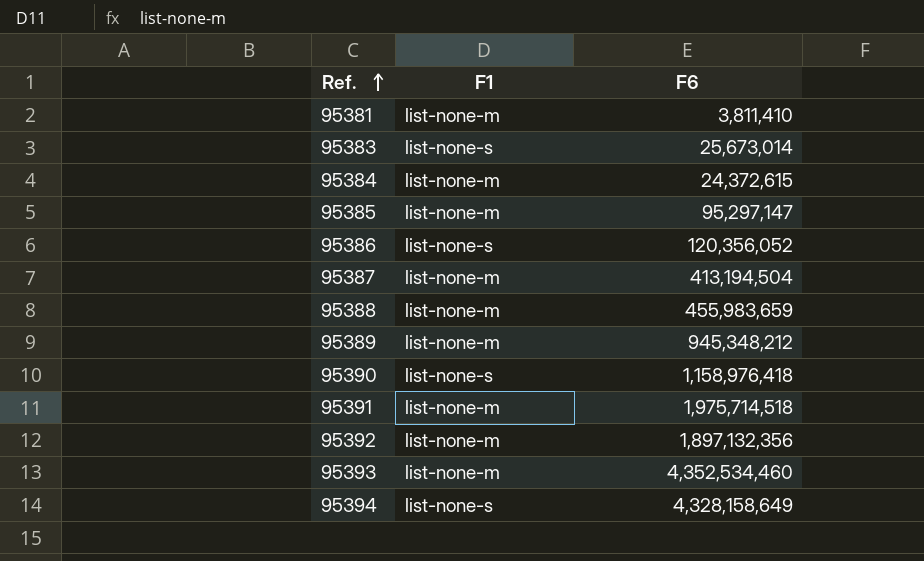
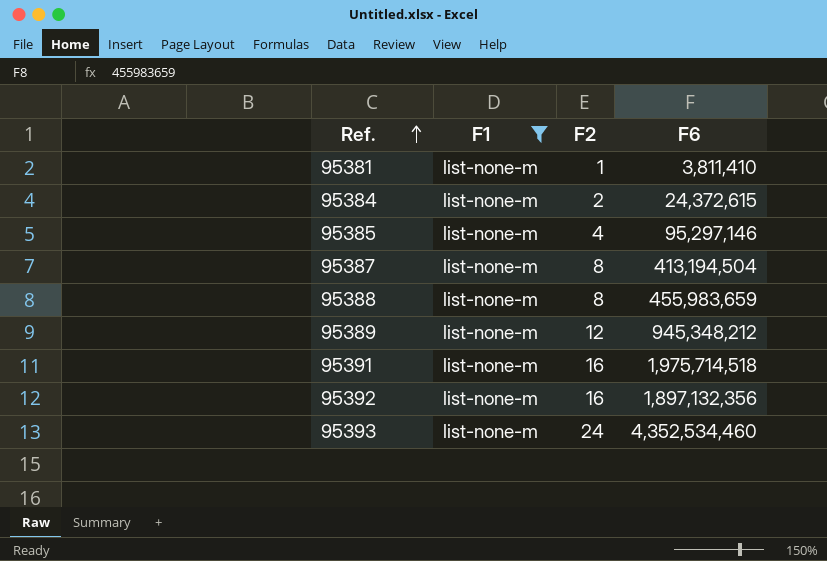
filter: none -> F1 = list-none-m
column F2 | position: none -> 3
95385 | F6: 95,297,147 -> 95,297,146

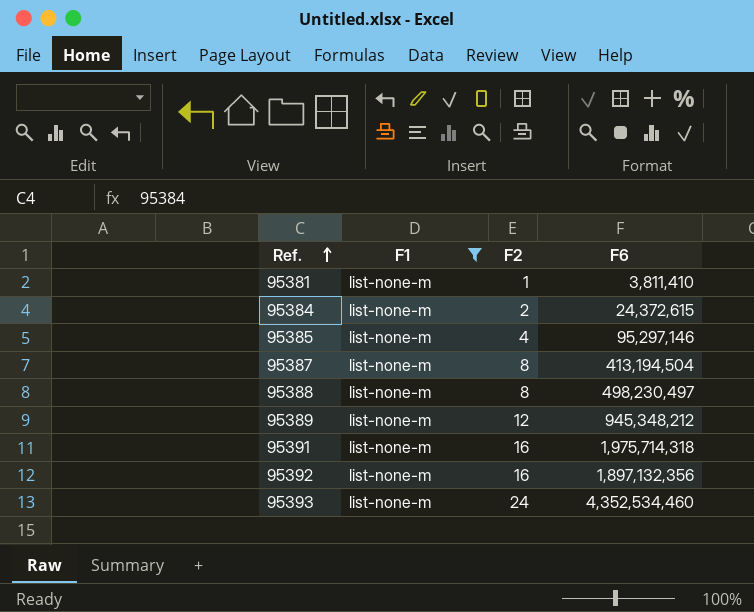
95388 | F6: 455,983,659 -> 498,230,497
95391 | F6: 1,975,714,518 -> 1,975,714,318

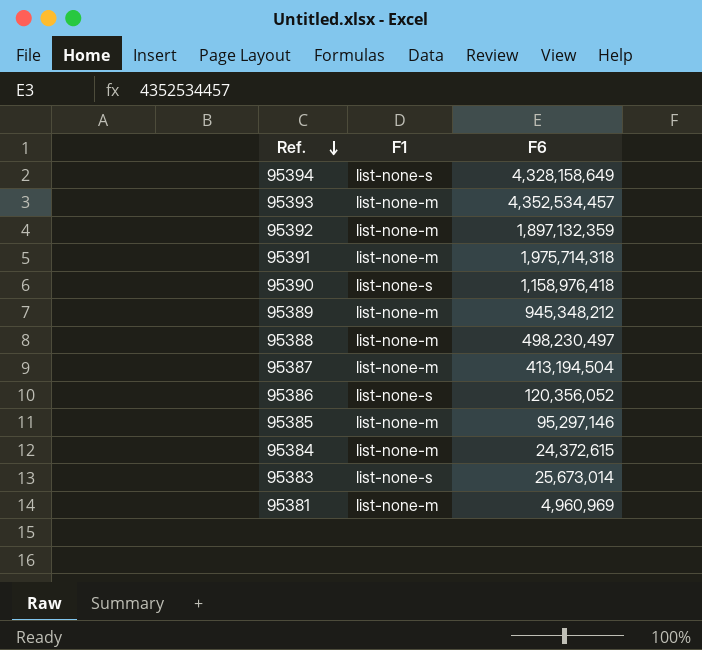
filter: F1 = list-none-m -> none
row order: Ref. ascending -> Ref. descending
column F2 | position: 3 -> none
95393 | F6: 4,352,534,460 -> 4,352,534,457
95392 | F6: 1,897,132,356 -> 1,897,132,359
95381 | F6: 3,811,410 -> 4,960,969

